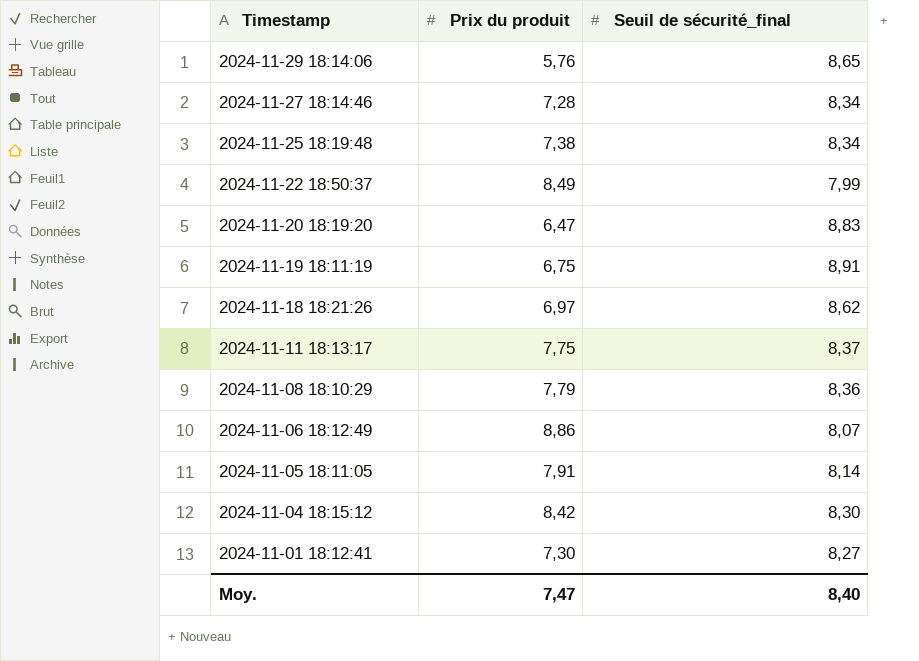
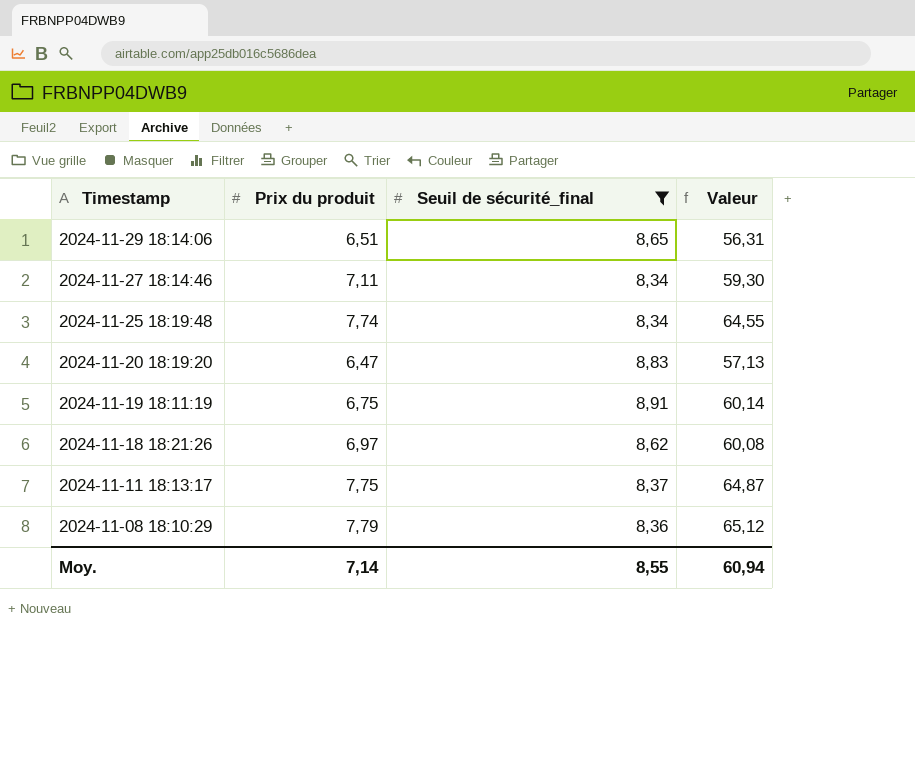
filter: none -> Seuil de sécurité_final >= 8,34
column Valeur | formula: none -> [Prix du produit] * [Seuil de sécurité_final]
2024-11-29 18:14:06 | Prix du produit: 5,76 -> 6,51
2024-11-27 18:14:46 | Prix du produit: 7,28 -> 7,11
2024-11-25 18:19:48 | Prix du produit: 7,38 -> 7,74
Moy. | Prix du produit: 7,47 -> 7,14
Moy. | Seuil de sécurité_final: 8,40 -> 8,55

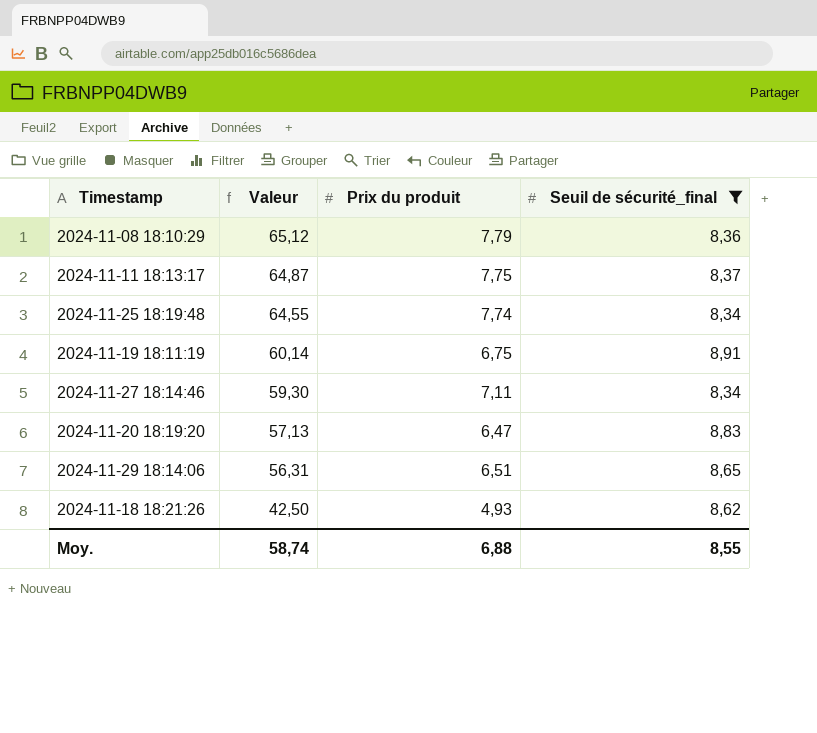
row order: Timestamp descending -> Valeur descending
column Valeur | position: 4 -> 2
2024-11-18 18:21:26 | Valeur: 60,08 -> 42,50
2024-11-18 18:21:26 | Prix du produit: 6,97 -> 4,93
Moy. | Valeur: 60,94 -> 58,74
Moy. | Prix du produit: 7,14 -> 6,88

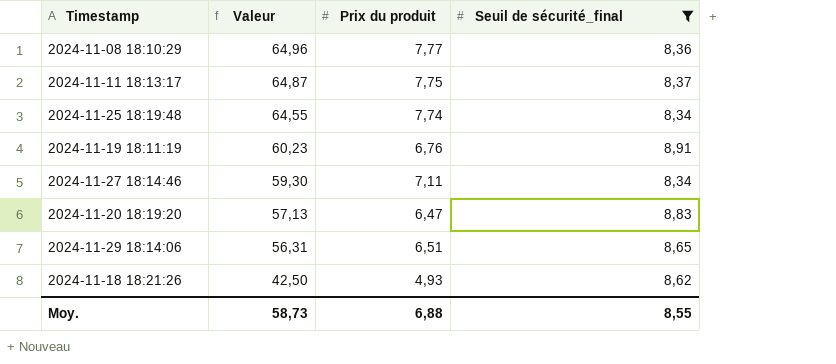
2024-11-08 18:10:29 | Valeur: 65,12 -> 64,96
2024-11-08 18:10:29 | Prix du produit: 7,79 -> 7,77
2024-11-19 18:11:19 | Valeur: 60,14 -> 60,23
2024-11-19 18:11:19 | Prix du produit: 6,75 -> 6,76
Moy. | Valeur: 58,74 -> 58,73

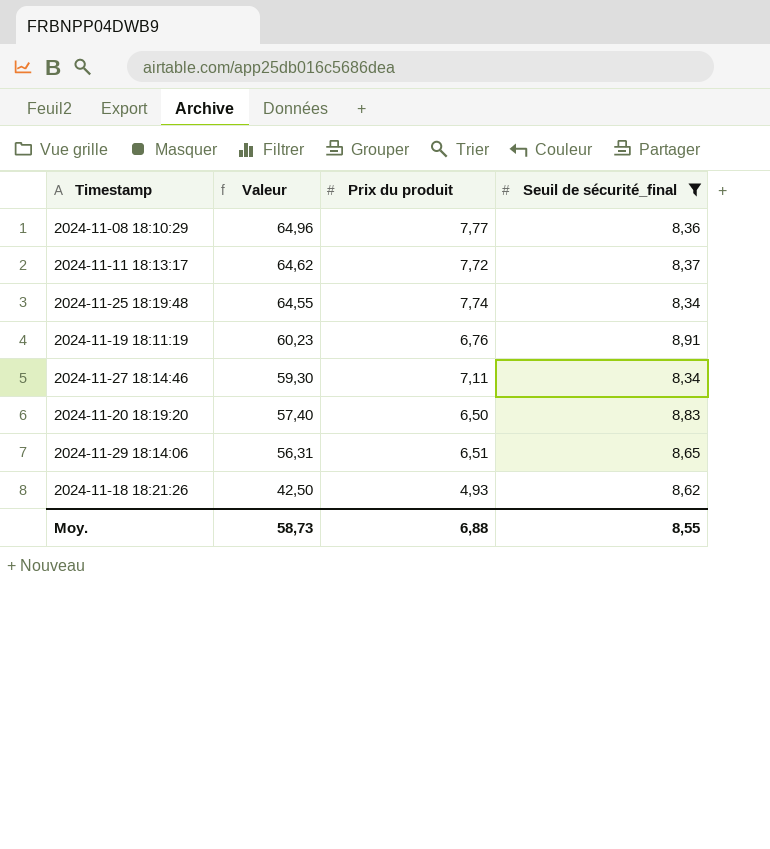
2024-11-11 18:13:17 | Valeur: 64,87 -> 64,62
2024-11-11 18:13:17 | Prix du produit: 7,75 -> 7,72
2024-11-20 18:19:20 | Valeur: 57,13 -> 57,40
2024-11-20 18:19:20 | Prix du produit: 6,47 -> 6,50

